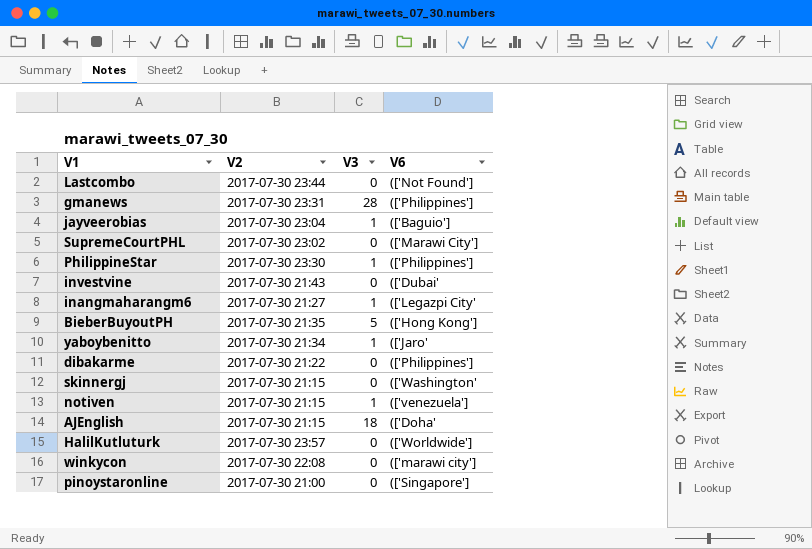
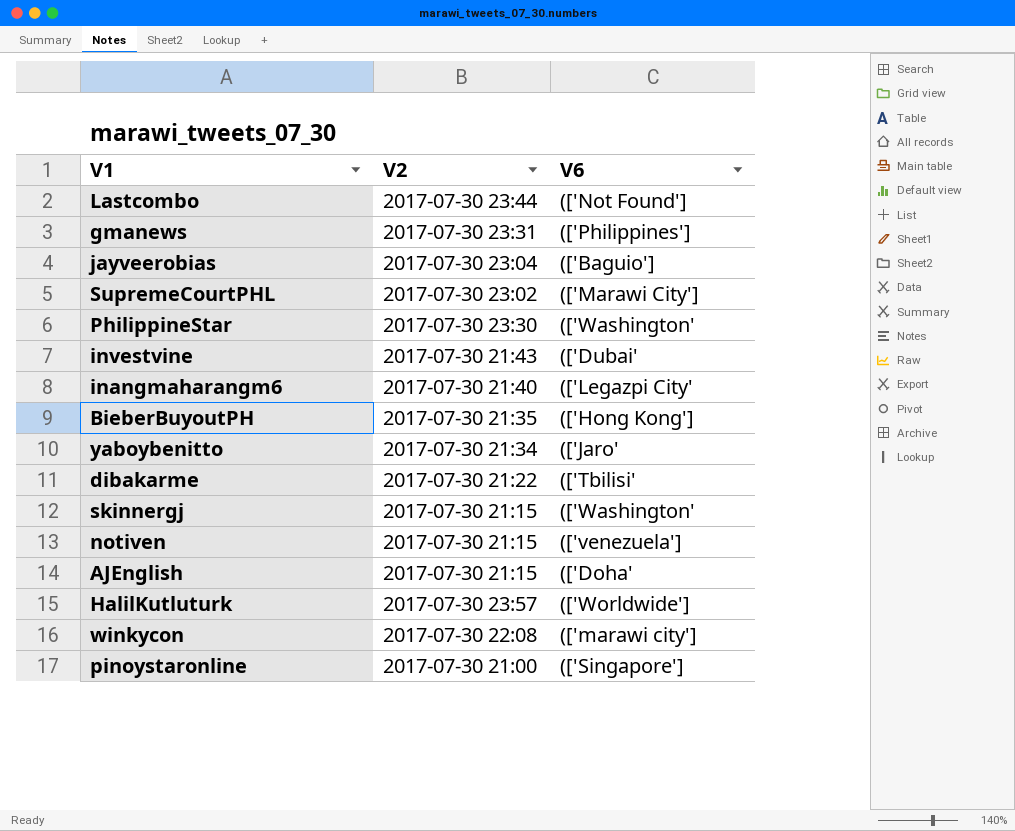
column V3 | position: 3 -> none
PhilippineStar | V6: (['Philippines'] -> (['Washington'
inangmaharangm6 | V2: 2017-07-30 21:27 -> 2017-07-30 21:40
dibakarme | V6: (['Philippines'] -> (['Tbilisi'

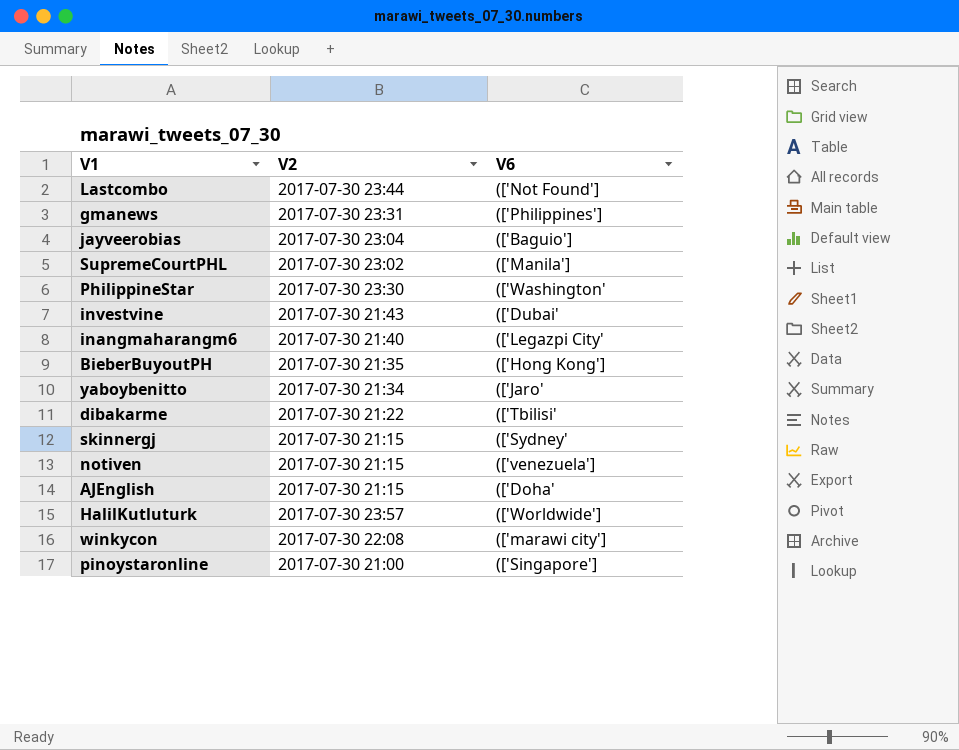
SupremeCourtPHL | V6: (['Marawi City'] -> (['Manila']
skinnergj | V6: (['Washington' -> (['Sydney'

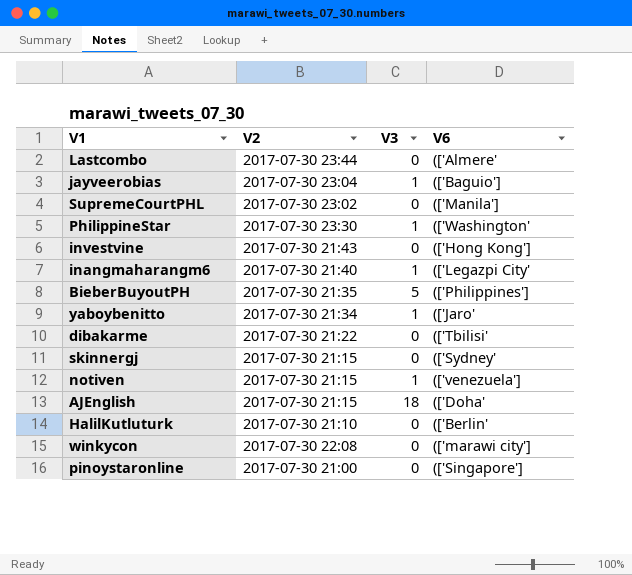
column V3 | position: none -> 3
row gmanews: 2017-07-30 23:31 | (['Philippines'] -> none
Lastcombo | V6: (['Not Found'] -> (['Almere'
investvine | V6: (['Dubai' -> (['Hong Kong']
BieberBuyoutPH | V6: (['Hong Kong'] -> (['Philippines']
HalilKutluturk | V2: 2017-07-30 23:57 -> 2017-07-30 21:10
HalilKutluturk | V6: (['Worldwide'] -> (['Berlin'

